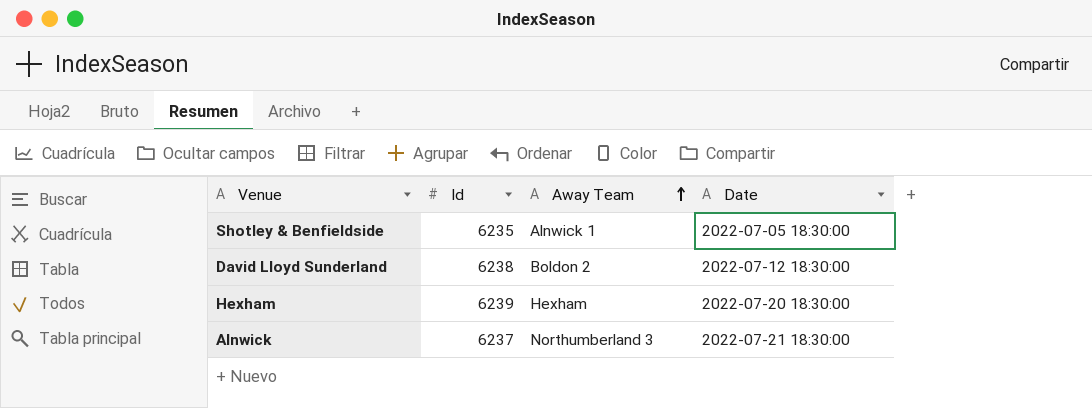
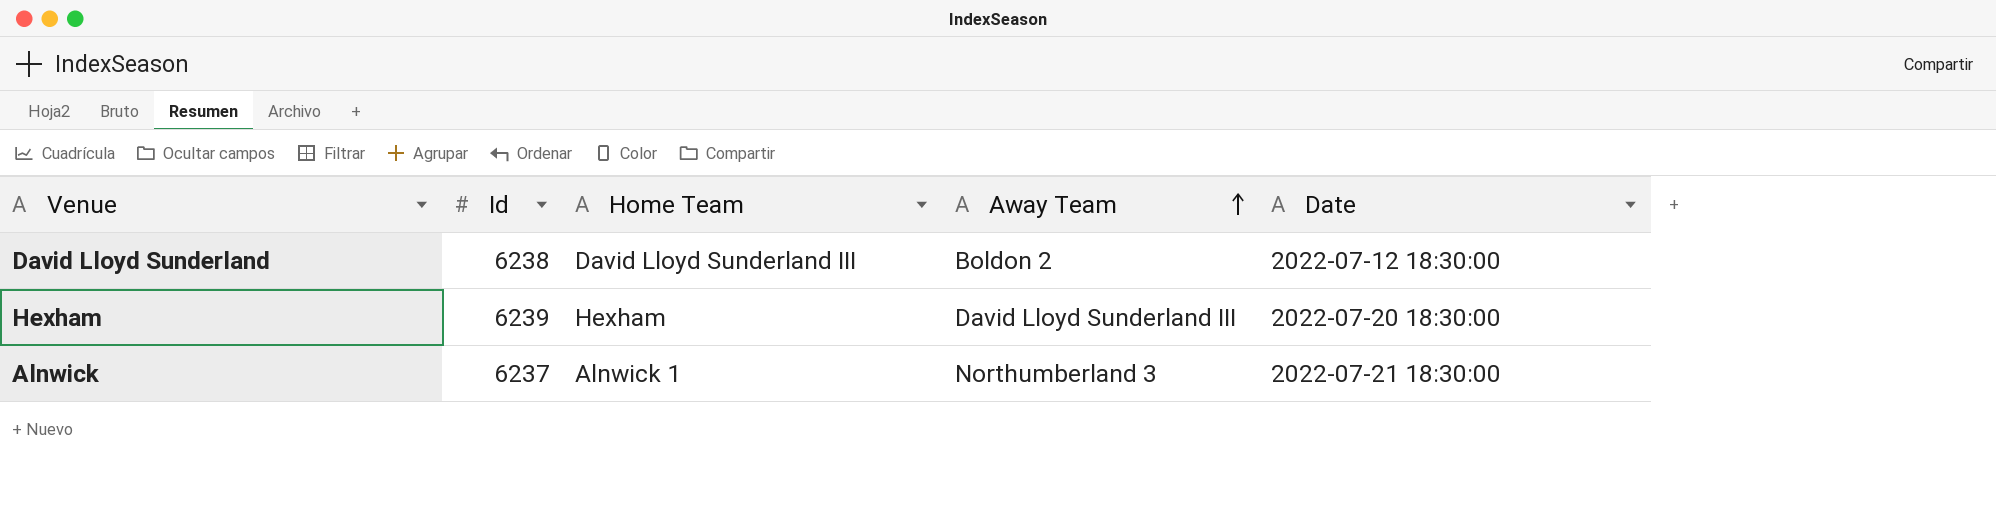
column Home Team | position: none -> 3
row Shotley & Benfieldside: 6235 | Alnwick 1 | 2022-07-05 18:30:00 -> none
Hexham | Away Team: Hexham -> David Lloyd Sunderland III

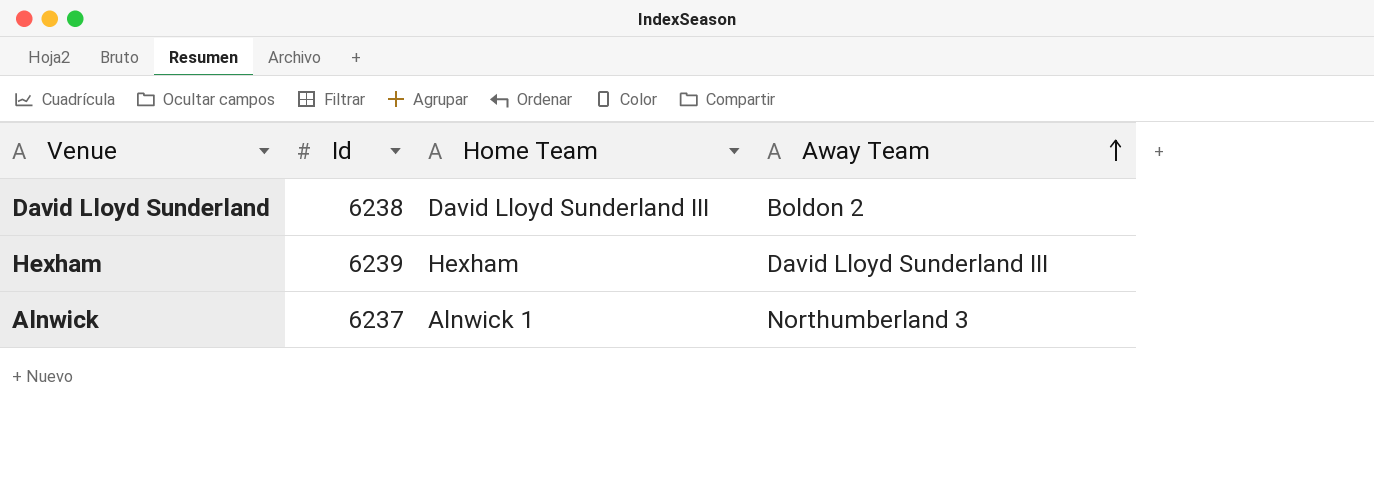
column Date | position: 5 -> none

